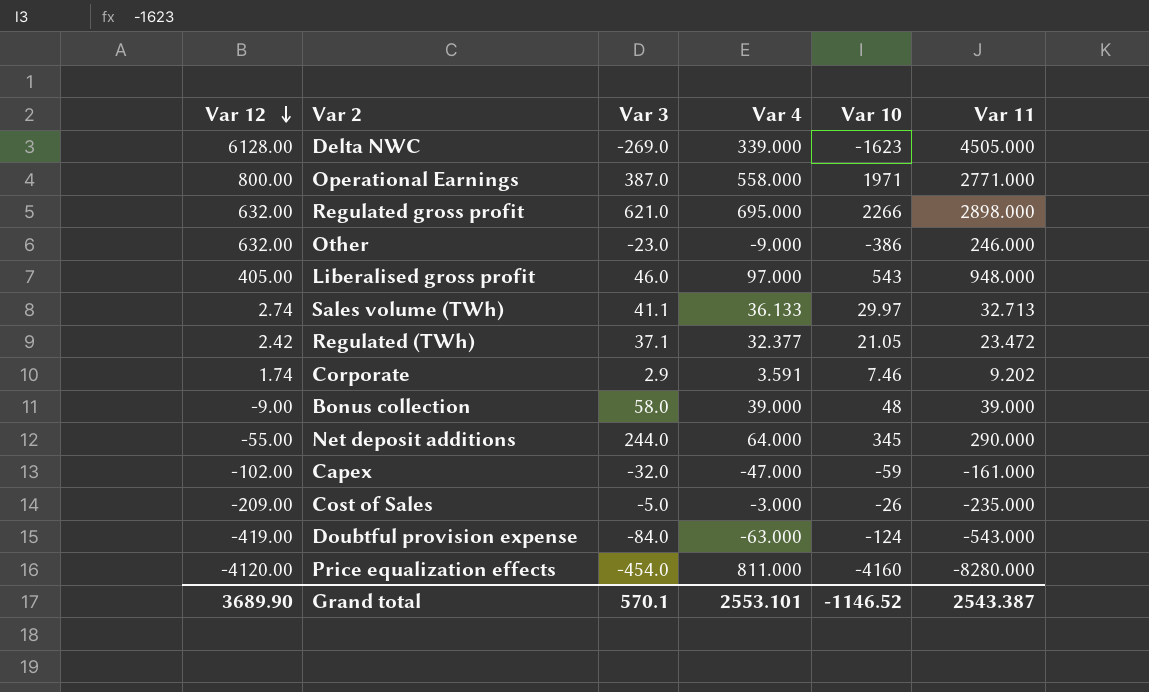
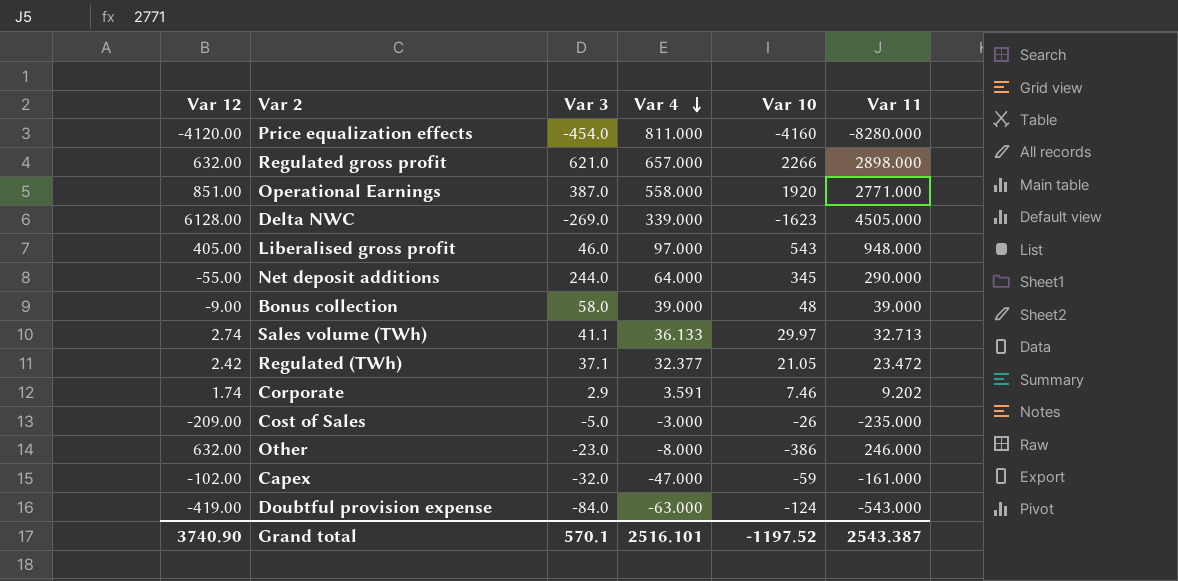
row order: Var 12 descending -> Var 4 descending
Regulated gross profit | Var 4: 695.000 -> 657.000
Operational Earnings | Var 12: 800.00 -> 851.00
Operational Earnings | Var 10: 1971 -> 1920
Other | Var 4: -9.000 -> -8.000
Grand total | Var 12: 3689.90 -> 3740.90
Grand total | Var 4: 2553.101 -> 2516.101
Grand total | Var 10: -1146.52 -> -1197.52

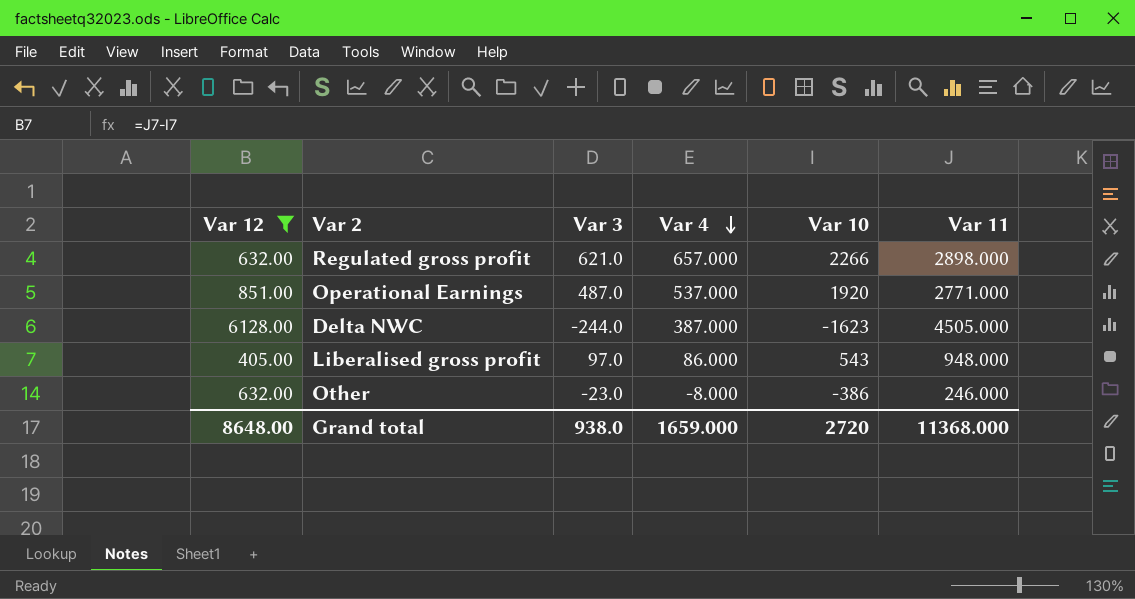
filter: none -> Var 12 >= 405.00
Operational Earnings | Var 3: 387.0 -> 487.0
Operational Earnings | Var 4: 558.000 -> 537.000
Delta NWC | Var 3: -269.0 -> -244.0
Delta NWC | Var 4: 339.000 -> 387.000
Liberalised gross profit | Var 3: 46.0 -> 97.0
Liberalised gross profit | Var 4: 97.000 -> 86.000
Grand total | Var 12: 3740.90 -> 8648.00
Grand total | Var 3: 570.1 -> 938.0
Grand total | Var 4: 2516.101 -> 1659.000
Grand total | Var 10: -1197.52 -> 2720
Grand total | Var 11: 2543.387 -> 11368.000

